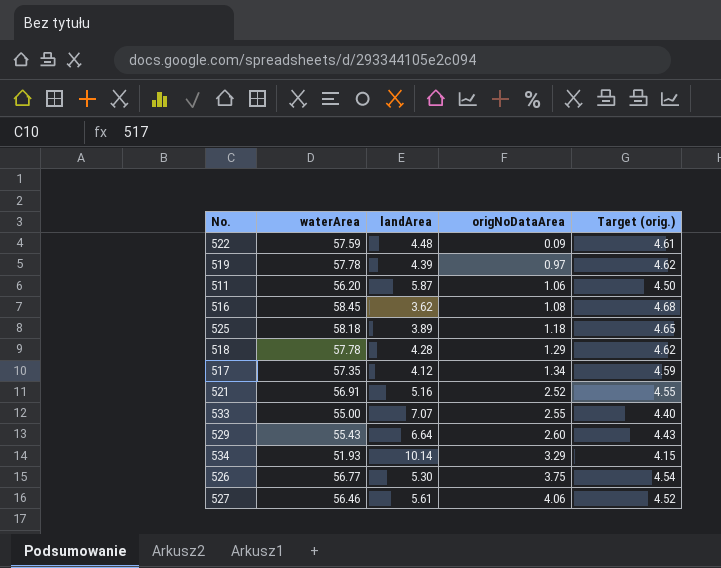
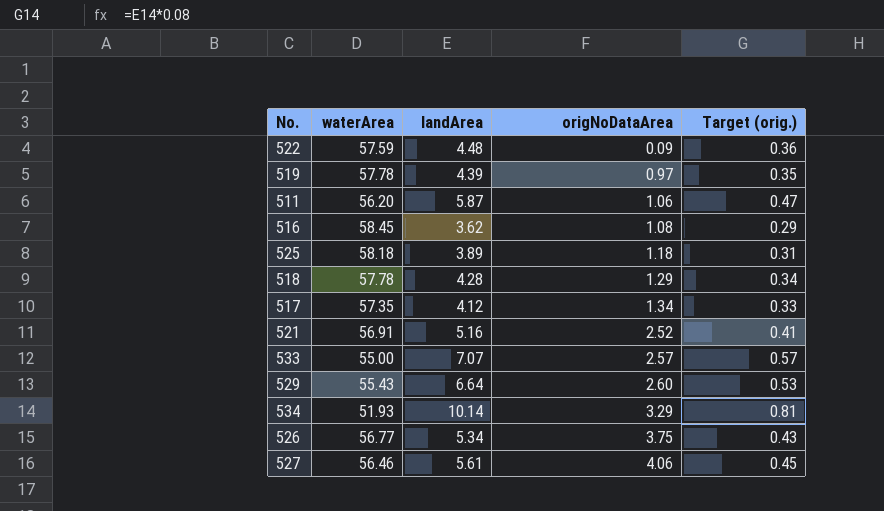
column Target (orig.) | formula: [waterArea] * 0.08 -> [landArea] * 0.08
533 | origNoDataArea: 2.55 -> 2.57
526 | landArea: 5.30 -> 5.34

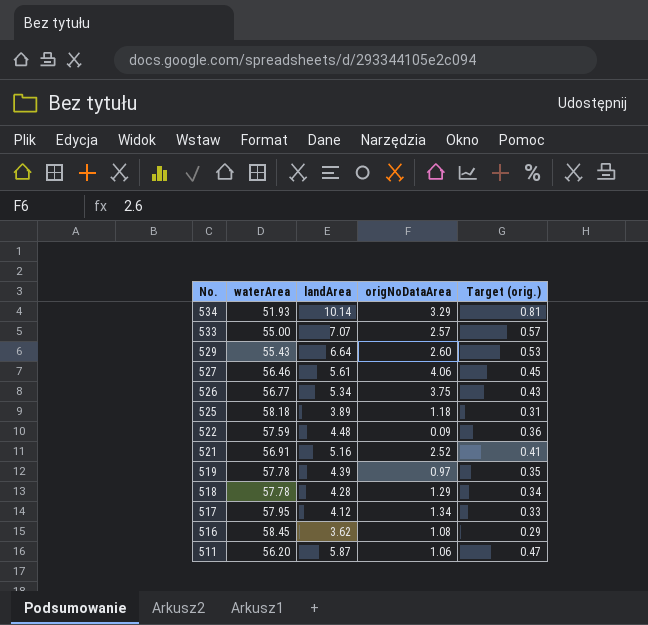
row order: origNoDataArea ascending -> No. descending
517 | waterArea: 57.35 -> 57.95

